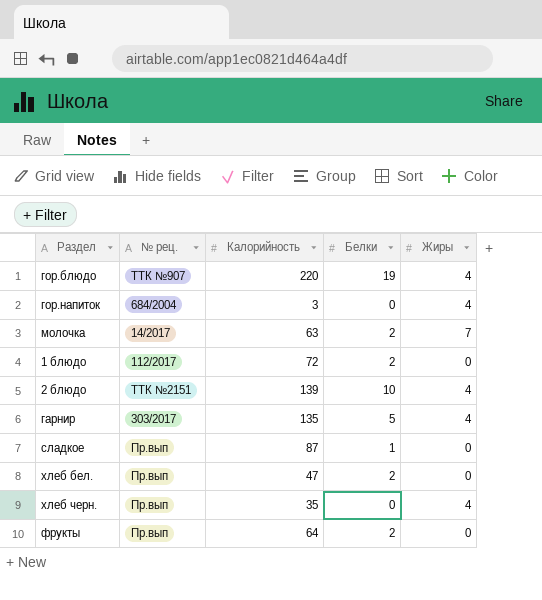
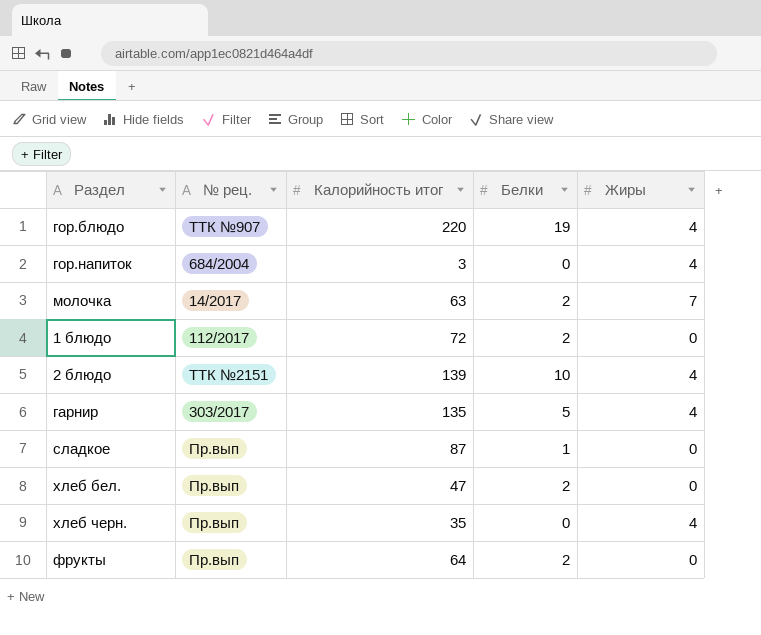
column name: Калорийность -> Калорийность итог

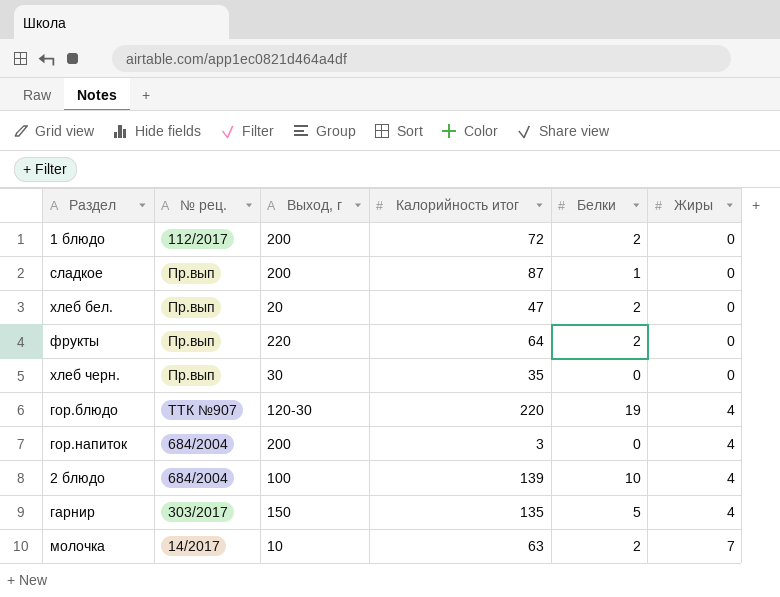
row order: none -> Жиры ascending
column Выход, г | position: none -> 3
хлеб черн. | Жиры: 4 -> 0
2 блюдо | № рец.: ТТК №2151 -> 684/2004

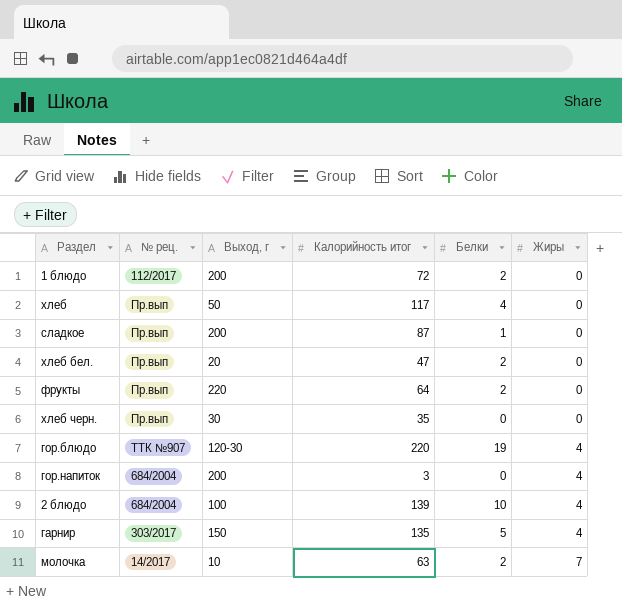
row хлеб: none -> Пр.вып | 50 | 117 | 4 | 0

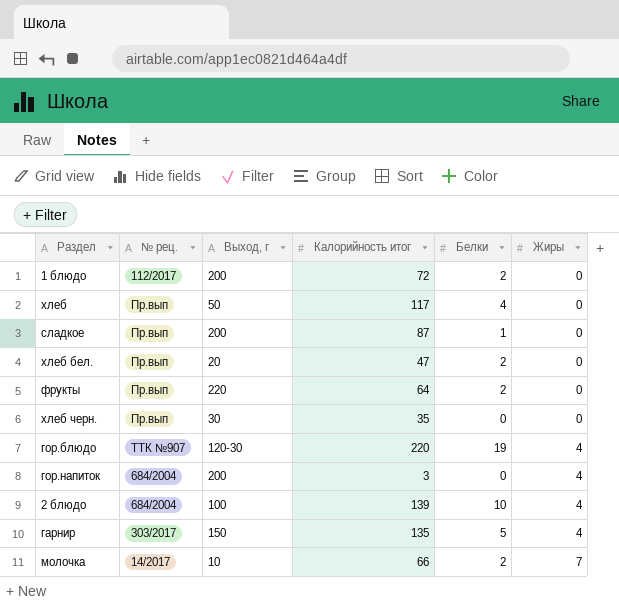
молочка | Калорийность итог: 63 -> 66

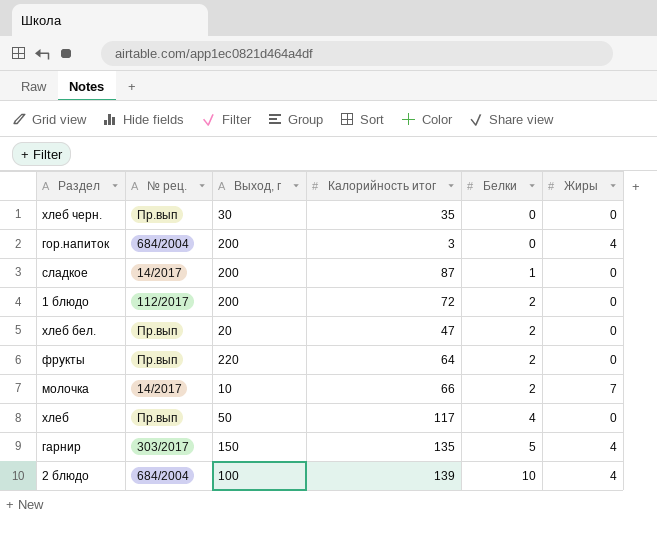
row order: Жиры ascending -> Белки ascending
row гор.блюдо: ТТК №907 | 120-30 | 220 | 19 | 4 -> none
сладкое | № рец.: Пр.вып -> 14/2017

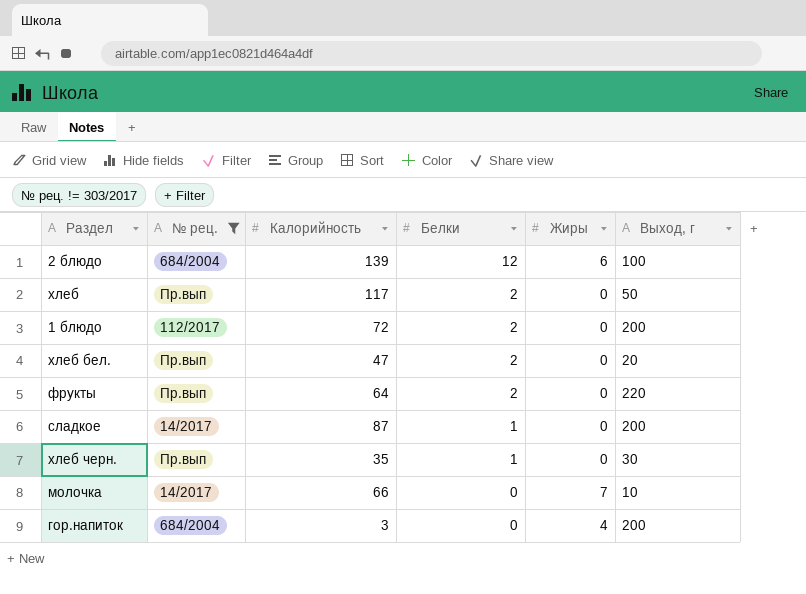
filter: none -> № рец. != 303/2017
row order: Белки ascending -> Белки descending
column name: Калорийность итог -> Калорийность
column Выход, г | position: 3 -> 6
2 блюдо | Белки: 10 -> 12
2 блюдо | Жиры: 4 -> 6
хлеб | Белки: 4 -> 2
хлеб черн. | Белки: 0 -> 1
молочка | Белки: 2 -> 0

